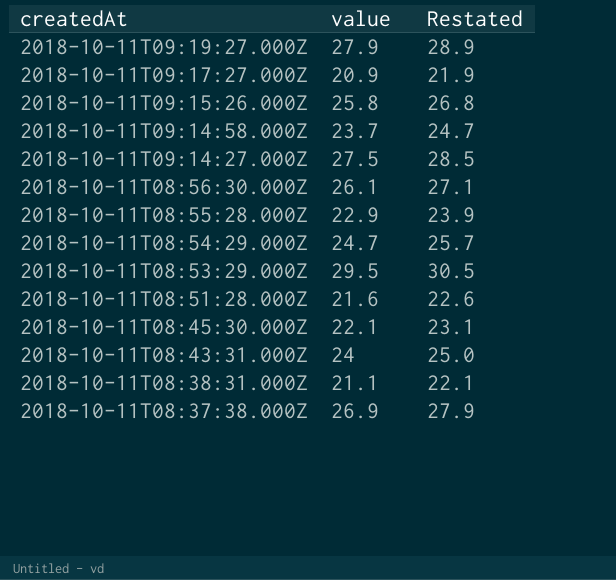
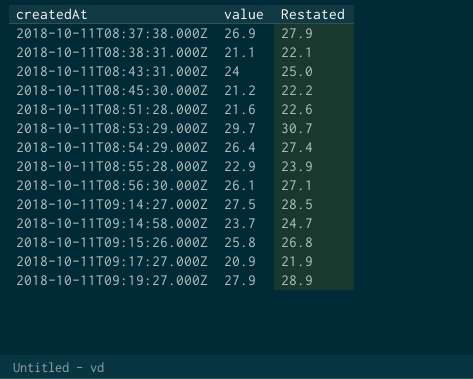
row order: createdAt descending -> createdAt ascending
2018-10-11T08:45:30.000Z | value: 22.1 -> 21.2
2018-10-11T08:45:30.000Z | Restated: 23.1 -> 22.2
2018-10-11T08:53:29.000Z | value: 29.5 -> 29.7
2018-10-11T08:53:29.000Z | Restated: 30.5 -> 30.7
2018-10-11T08:54:29.000Z | value: 24.7 -> 26.4
2018-10-11T08:54:29.000Z | Restated: 25.7 -> 27.4

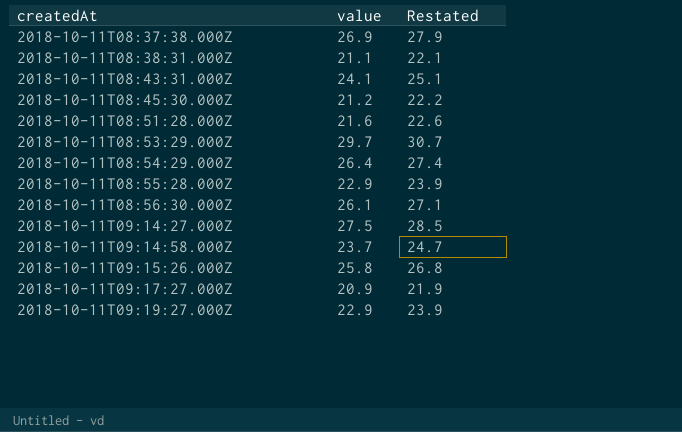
2018-10-11T08:43:31.000Z | value: 24 -> 24.1
2018-10-11T08:43:31.000Z | Restated: 25.0 -> 25.1
2018-10-11T09:19:27.000Z | value: 27.9 -> 22.9
2018-10-11T09:19:27.000Z | Restated: 28.9 -> 23.9

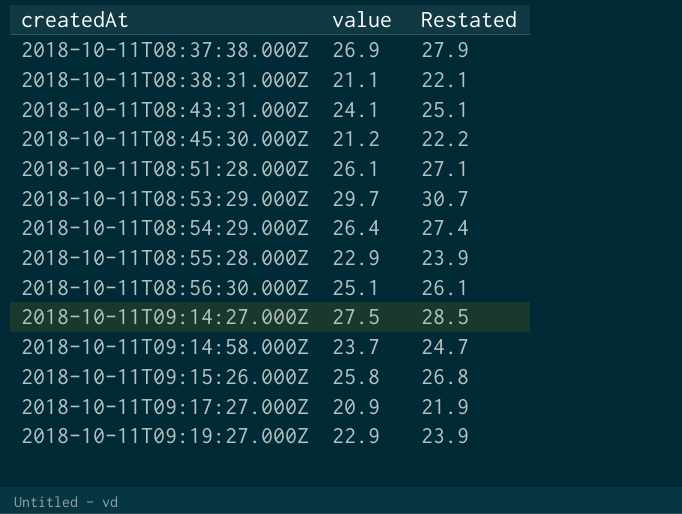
2018-10-11T08:51:28.000Z | value: 21.6 -> 26.1
2018-10-11T08:51:28.000Z | Restated: 22.6 -> 27.1
2018-10-11T08:56:30.000Z | value: 26.1 -> 25.1
2018-10-11T08:56:30.000Z | Restated: 27.1 -> 26.1

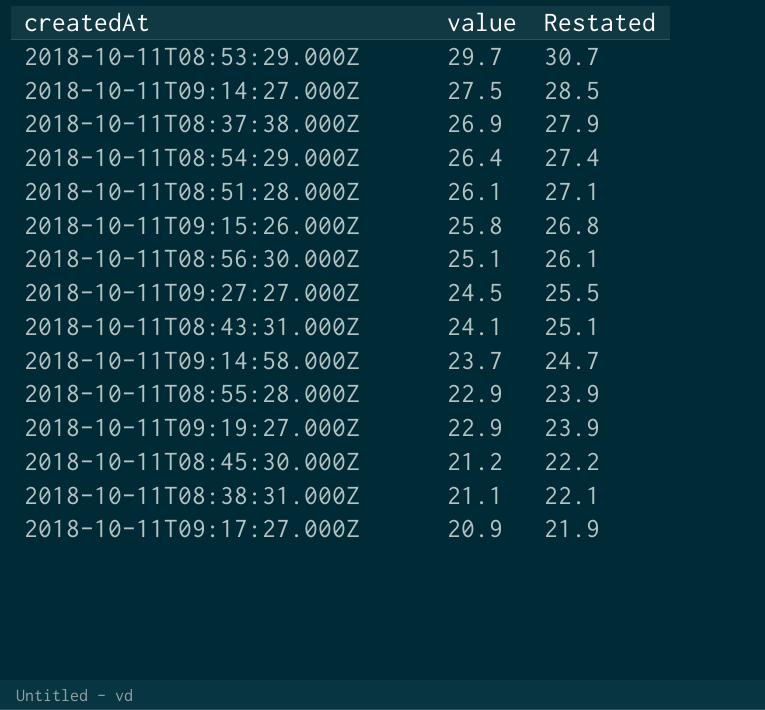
row order: createdAt ascending -> value descending
row 2018-10-11T09:27:27.000Z: none -> 24.5 | 25.5

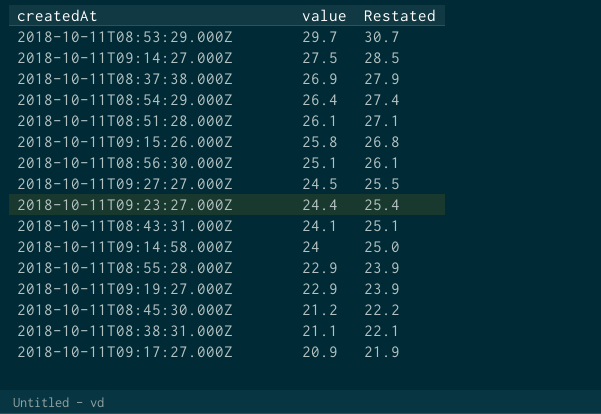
row 2018-10-11T09:23:27.000Z: none -> 24.4 | 25.4
2018-10-11T09:14:58.000Z | value: 23.7 -> 24
2018-10-11T09:14:58.000Z | Restated: 24.7 -> 25.0

